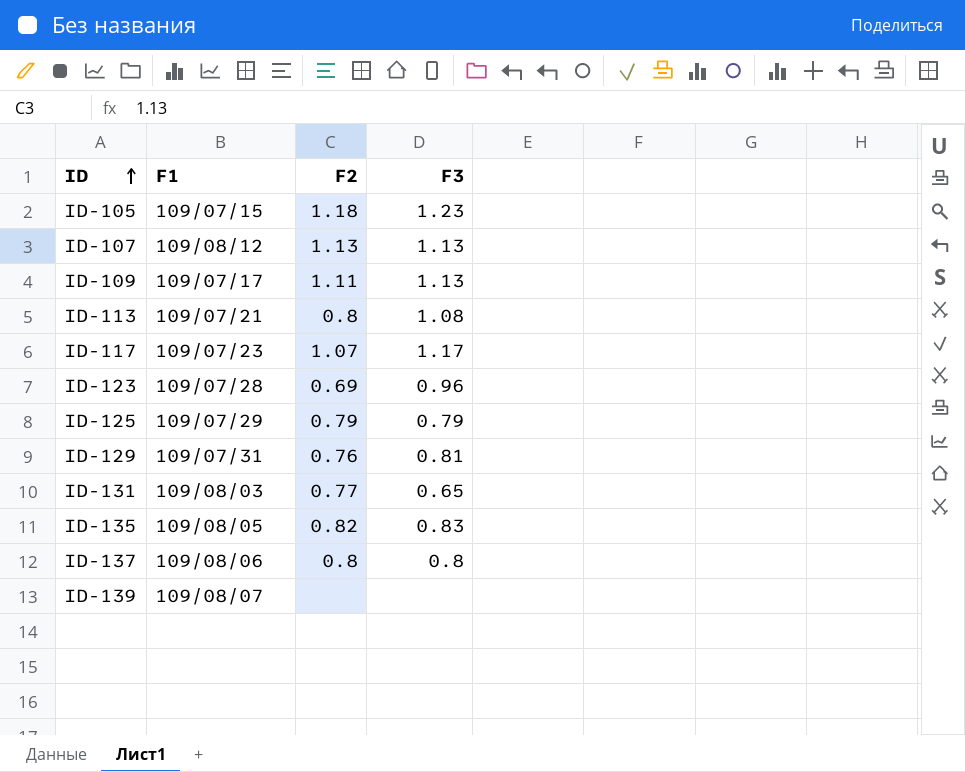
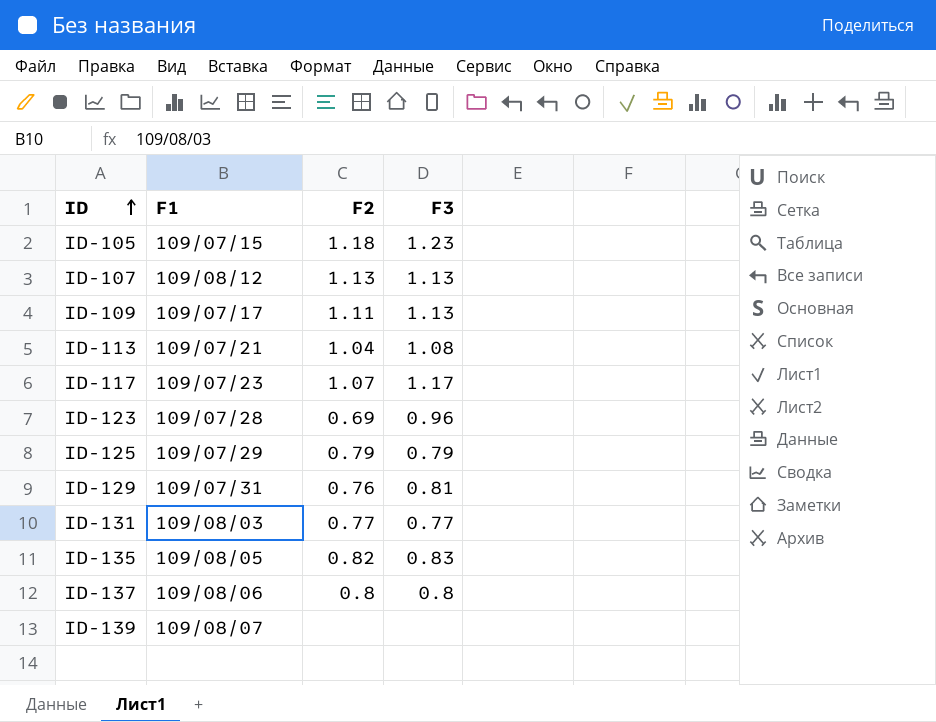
ID-113 | F2: 0.8 -> 1.04
ID-131 | F3: 0.65 -> 0.77

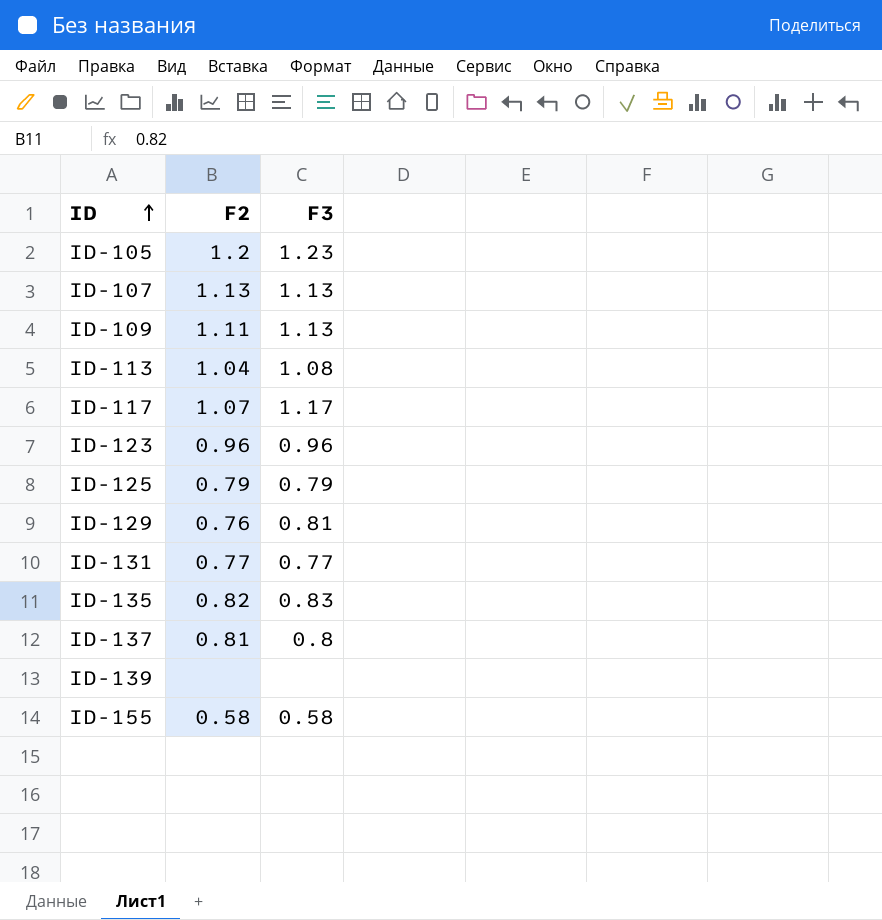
column F1 | position: 2 -> none
ID-105 | F2: 1.18 -> 1.2
ID-123 | F2: 0.69 -> 0.96
ID-137 | F2: 0.8 -> 0.81
row ID-155: none -> 0.58 | 0.58

